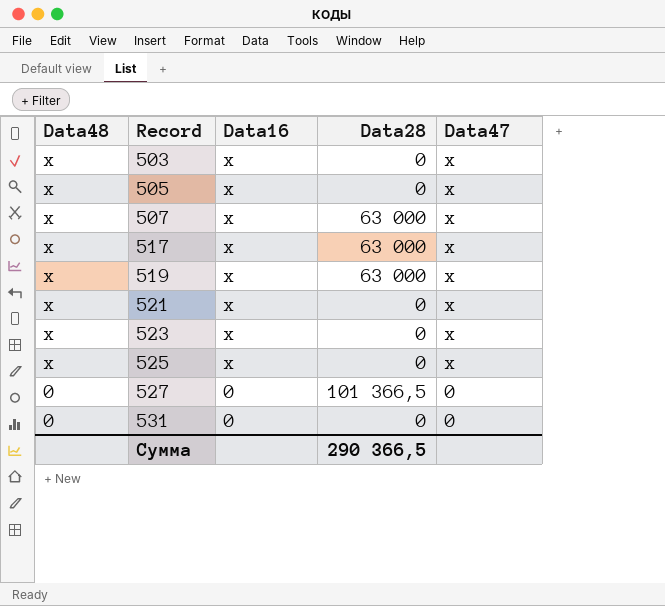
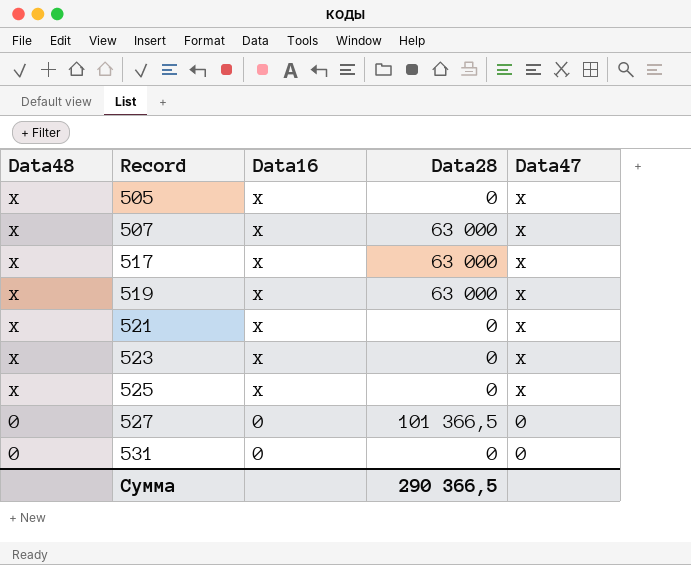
row 503: х | х | 0 | х -> none

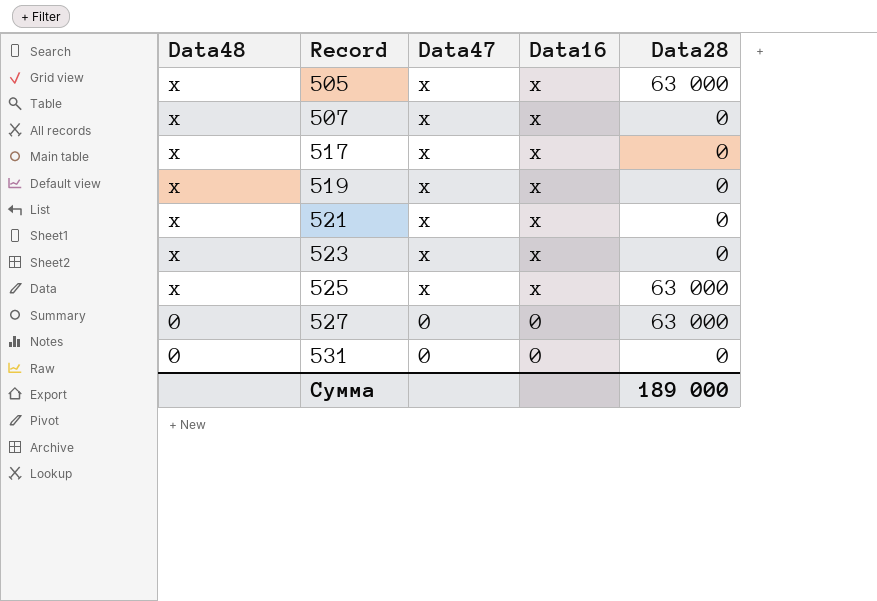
column Data47 | position: 5 -> 3
505 | Data28: 0 -> 63 000
507 | Data28: 63 000 -> 0
517 | Data28: 63 000 -> 0
519 | Data28: 63 000 -> 0
525 | Data28: 0 -> 63 000
527 | Data28: 101 366,5 -> 63 000
Сумма | Data28: 290 366,5 -> 189 000

